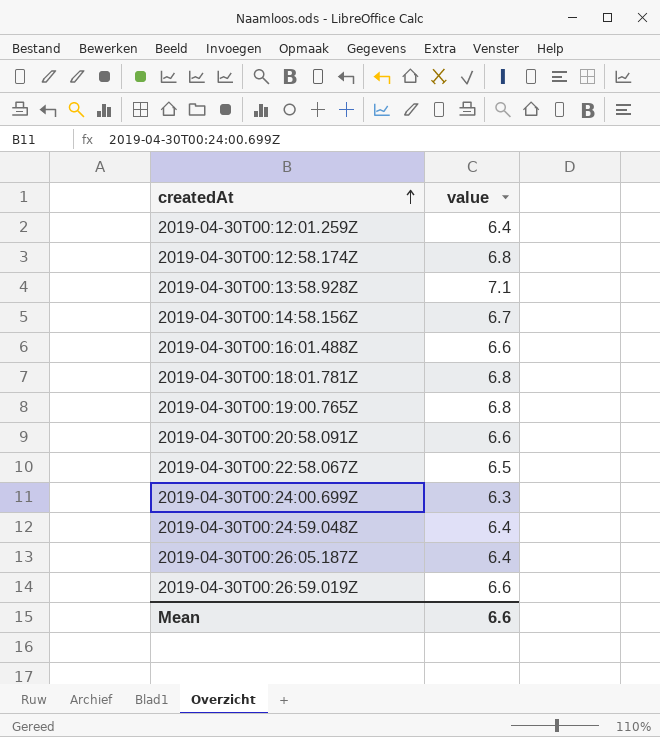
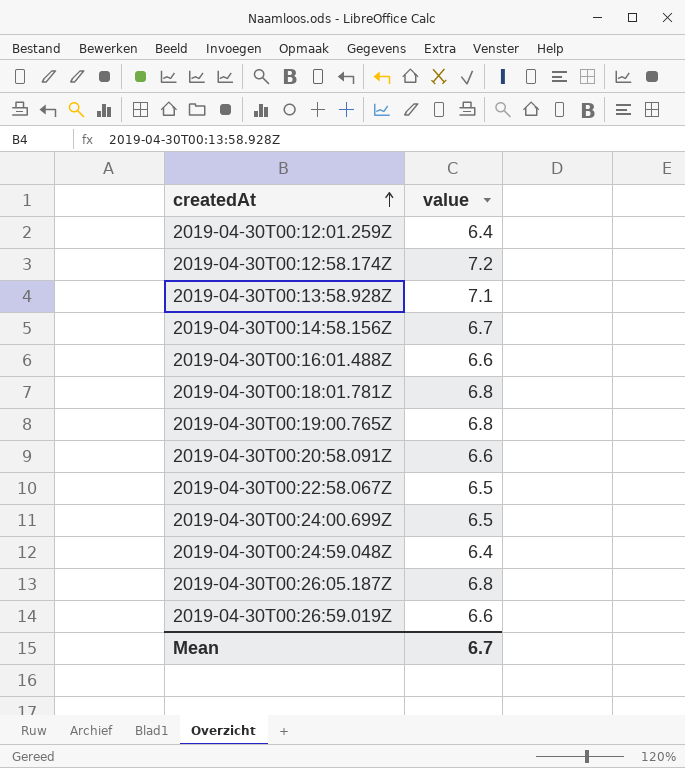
2019-04-30T00:12:58.174Z | value: 6.8 -> 7.2
2019-04-30T00:24:00.699Z | value: 6.3 -> 6.5
2019-04-30T00:26:05.187Z | value: 6.4 -> 6.8
Mean | value: 6.6 -> 6.7

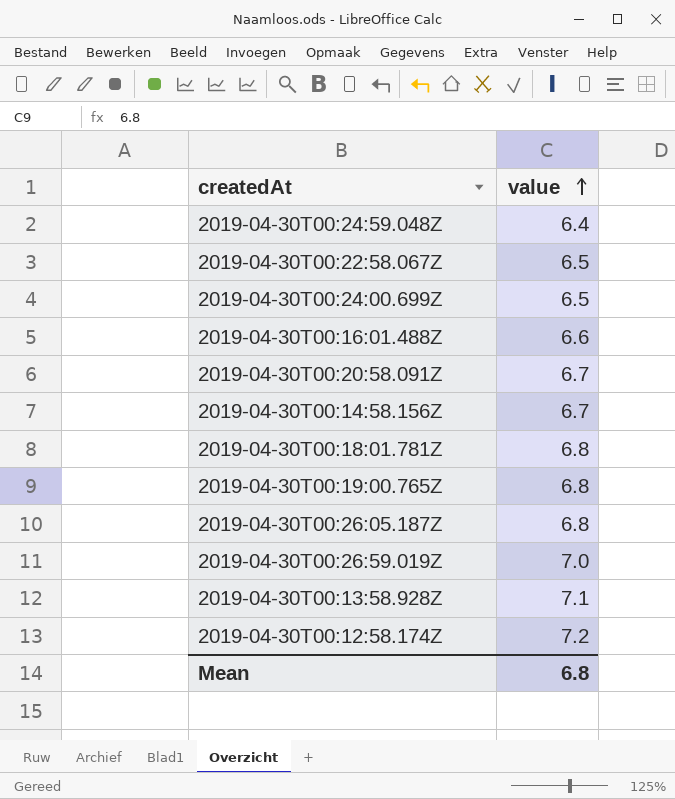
row order: createdAt ascending -> value ascending
row 2019-04-30T00:12:01.259Z: 6.4 -> none
2019-04-30T00:20:58.091Z | value: 6.6 -> 6.7
2019-04-30T00:26:59.019Z | value: 6.6 -> 7.0
Mean | value: 6.7 -> 6.8

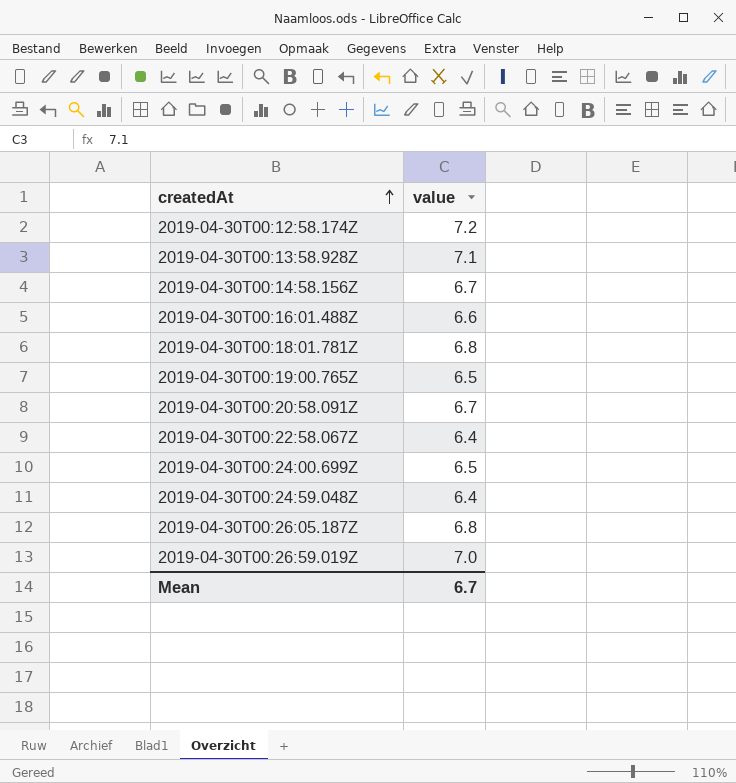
row order: value ascending -> createdAt ascending
2019-04-30T00:19:00.765Z | value: 6.8 -> 6.5
2019-04-30T00:22:58.067Z | value: 6.5 -> 6.4
Mean | value: 6.8 -> 6.7

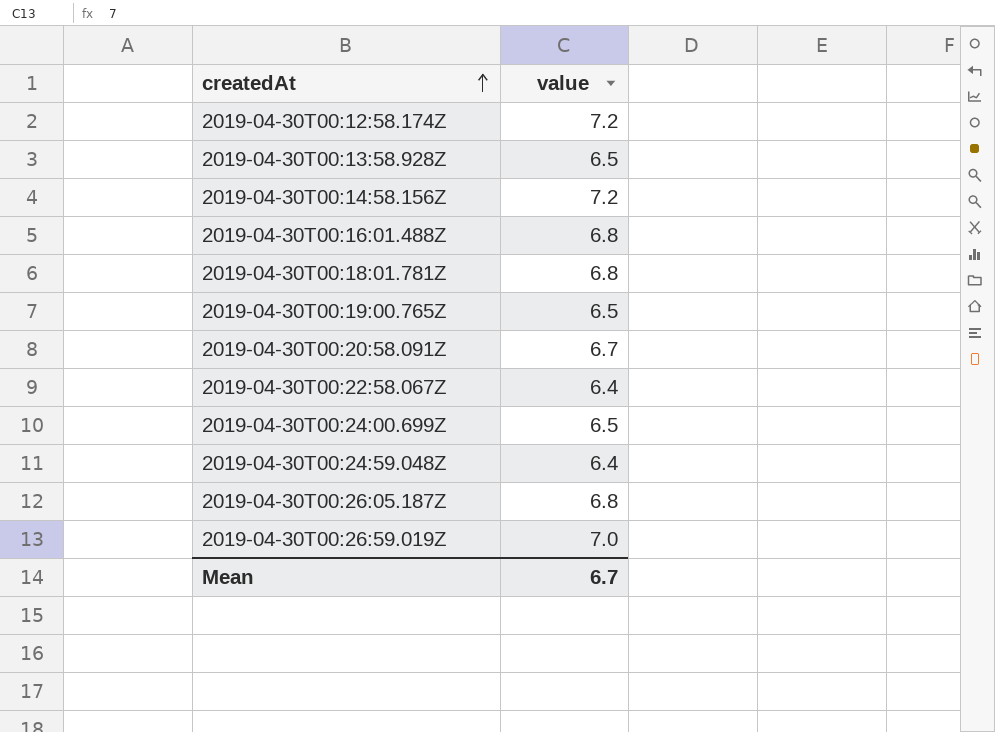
2019-04-30T00:13:58.928Z | value: 7.1 -> 6.5
2019-04-30T00:14:58.156Z | value: 6.7 -> 7.2
2019-04-30T00:16:01.488Z | value: 6.6 -> 6.8

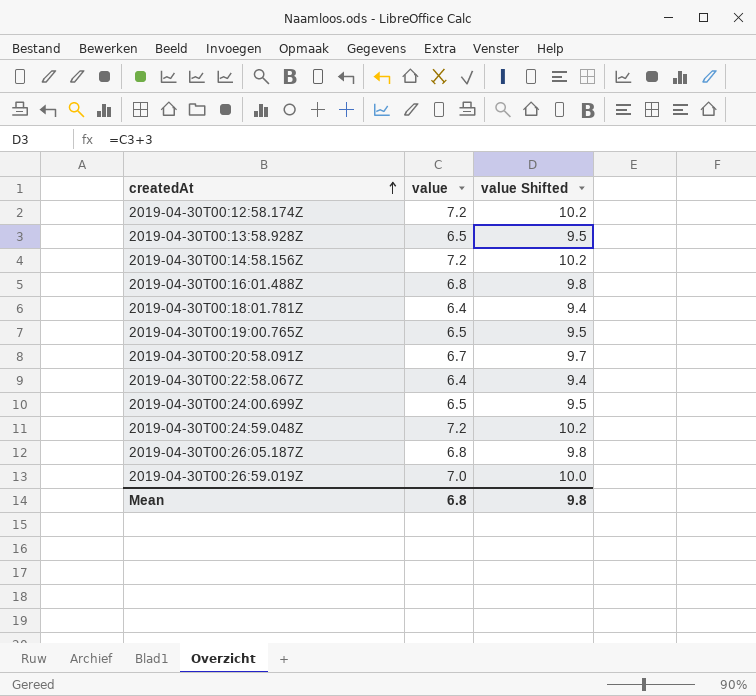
column value Shifted | formula: none -> [value] + 3
2019-04-30T00:18:01.781Z | value: 6.8 -> 6.4
2019-04-30T00:24:59.048Z | value: 6.4 -> 7.2
Mean | value: 6.7 -> 6.8

